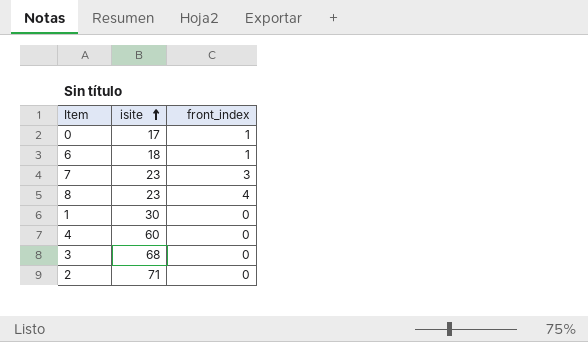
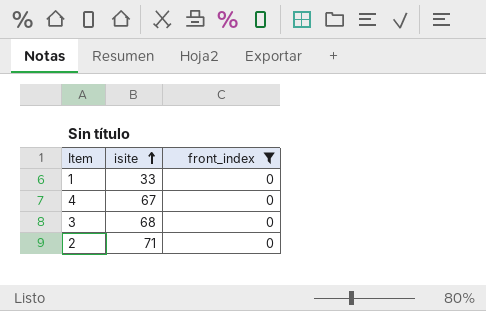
filter: none -> front_index = 0
1 | isite: 30 -> 33
4 | isite: 60 -> 67

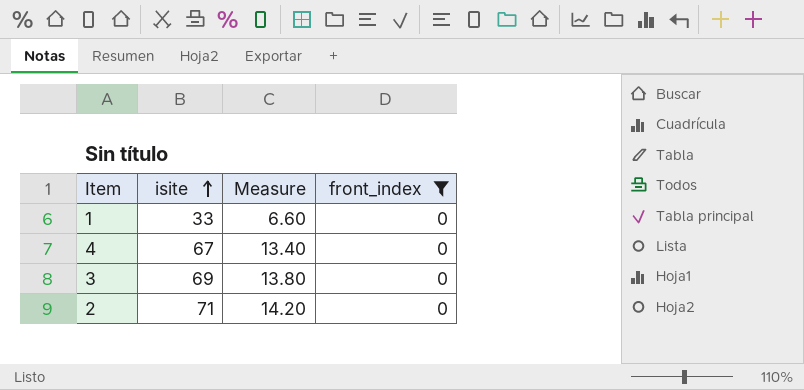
column Measure | formula: none -> [isite] * 0.2
3 | isite: 68 -> 69

